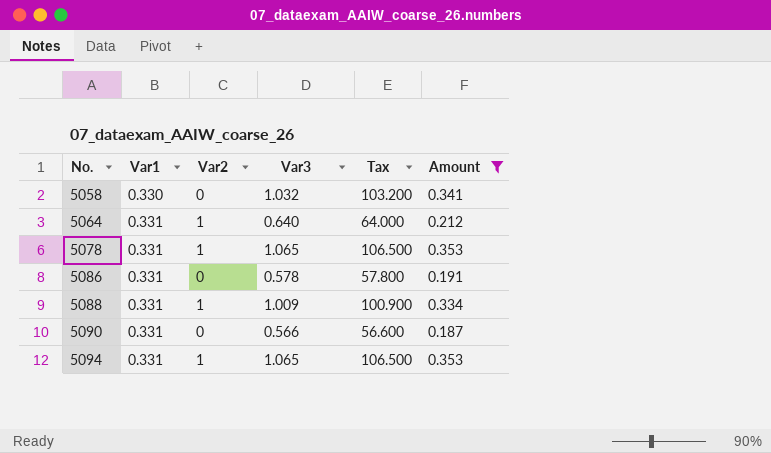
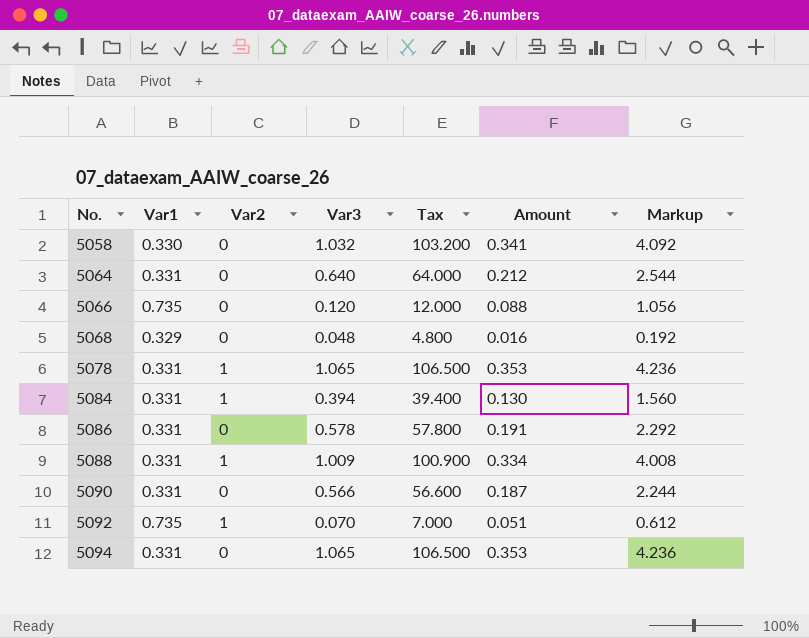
filter: Amount >= 0.187 -> none
column Markup | formula: none -> [Amount] * 12
5064 | Var2: 1 -> 0
5094 | Var2: 1 -> 0

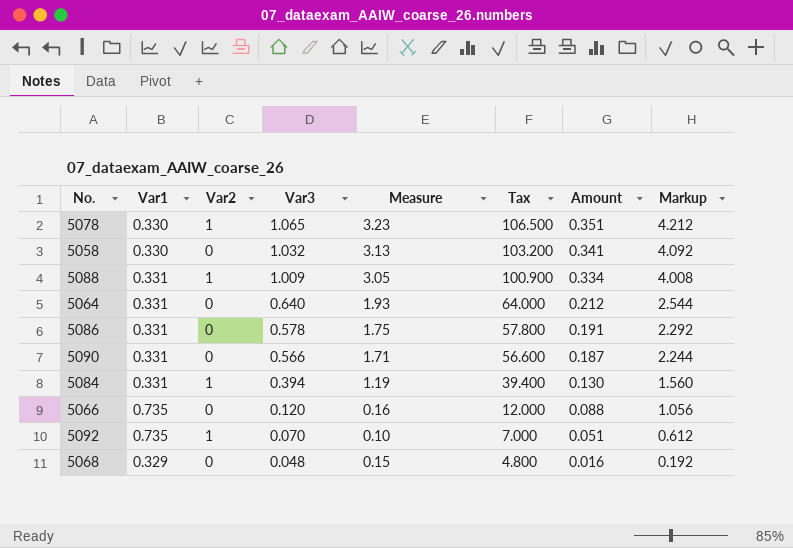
row order: No. ascending -> Var3 descending
column Measure | formula: none -> [Var3] / [Var1]
row 5094: 0.331 | 0 | 1.065 | 106.500 | 0.353 | 4.236 -> none
5078 | Var1: 0.331 -> 0.330
5078 | Amount: 0.353 -> 0.351
5078 | Markup: 4.236 -> 4.212

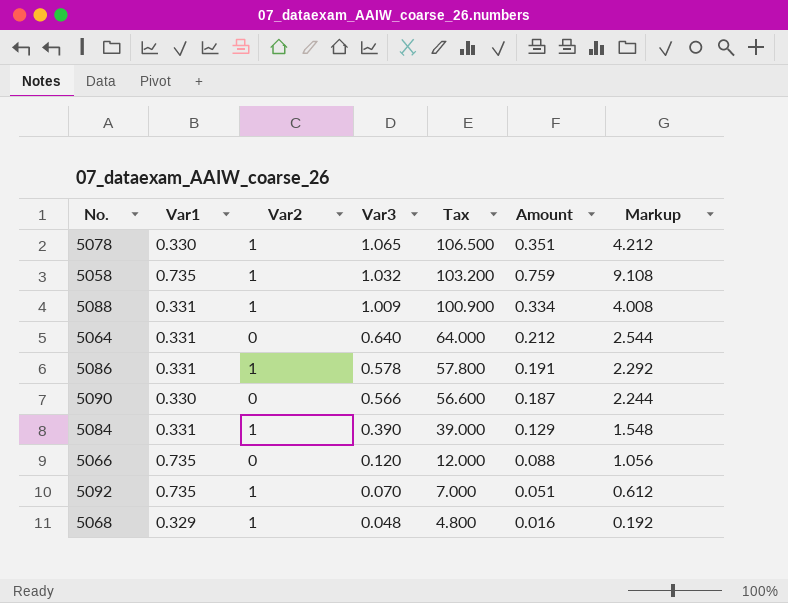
column Measure | formula: [Var3] / [Var1] -> none
5058 | Var1: 0.330 -> 0.735
5058 | Var2: 0 -> 1
5058 | Amount: 0.341 -> 0.759
5058 | Markup: 4.092 -> 9.108
5086 | Var2: 0 -> 1
5090 | Var1: 0.331 -> 0.330
5084 | Var3: 0.394 -> 0.390
5084 | Tax: 39.400 -> 39.000
5084 | Amount: 0.130 -> 0.129
5084 | Markup: 1.560 -> 1.548
5068 | Var2: 0 -> 1

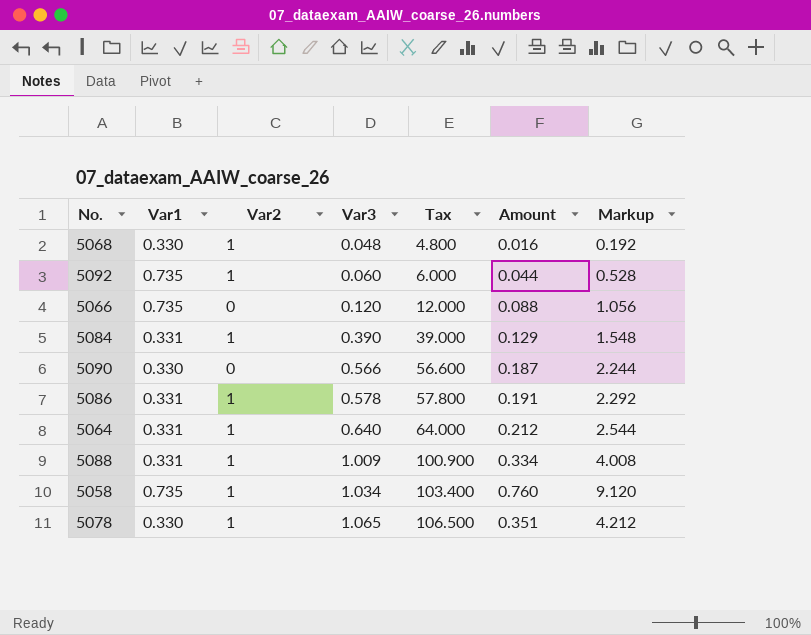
row order: Var3 descending -> Var3 ascending
5068 | Var1: 0.329 -> 0.330
5092 | Var3: 0.070 -> 0.060
5092 | Tax: 7.000 -> 6.000
5092 | Amount: 0.051 -> 0.044
5092 | Markup: 0.612 -> 0.528
5064 | Var2: 0 -> 1
5058 | Var3: 1.032 -> 1.034
5058 | Tax: 103.200 -> 103.400
5058 | Amount: 0.759 -> 0.760
5058 | Markup: 9.108 -> 9.120

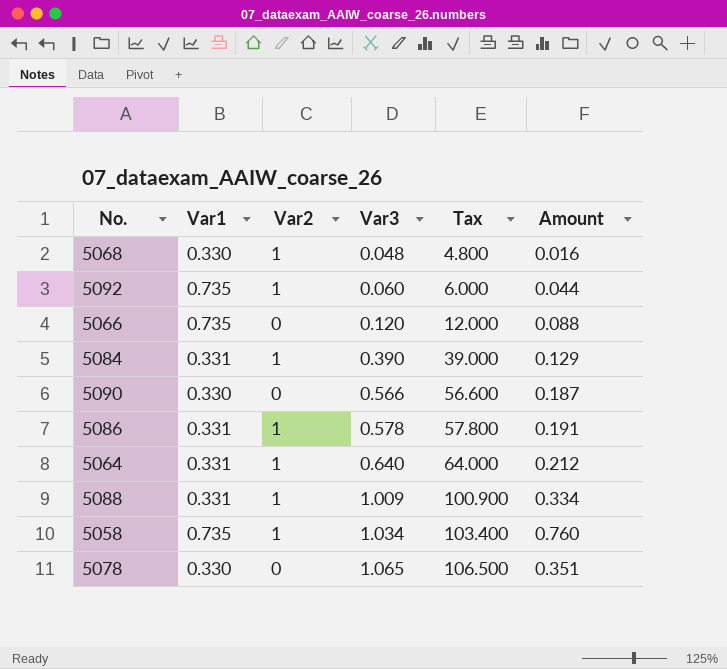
column Markup | formula: [Amount] * 12 -> none
5078 | Var2: 1 -> 0

